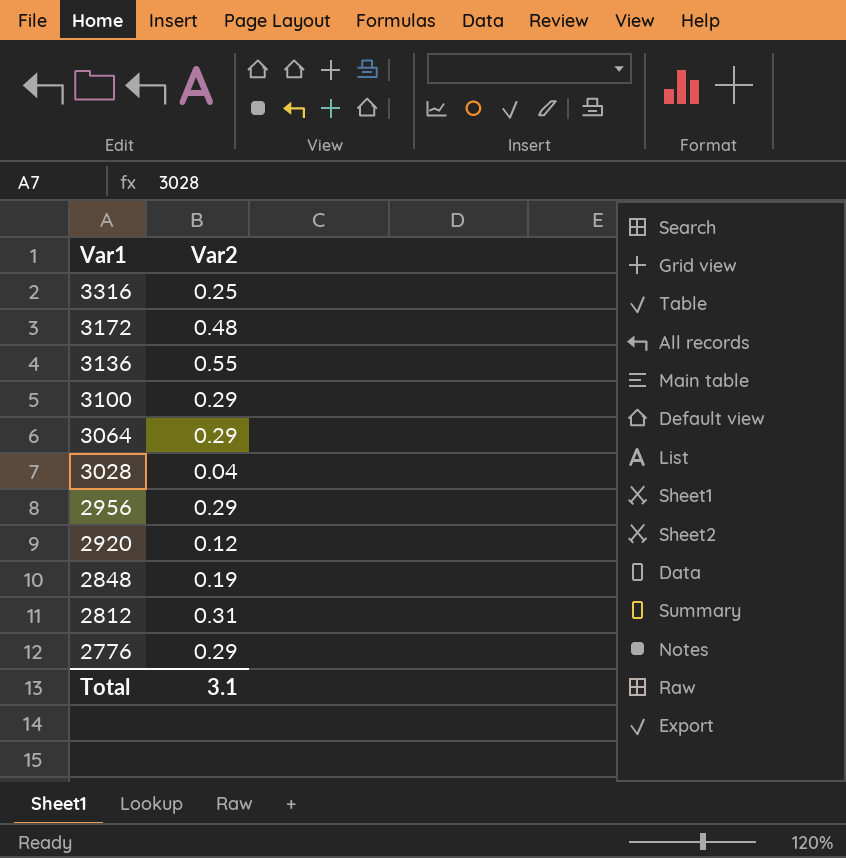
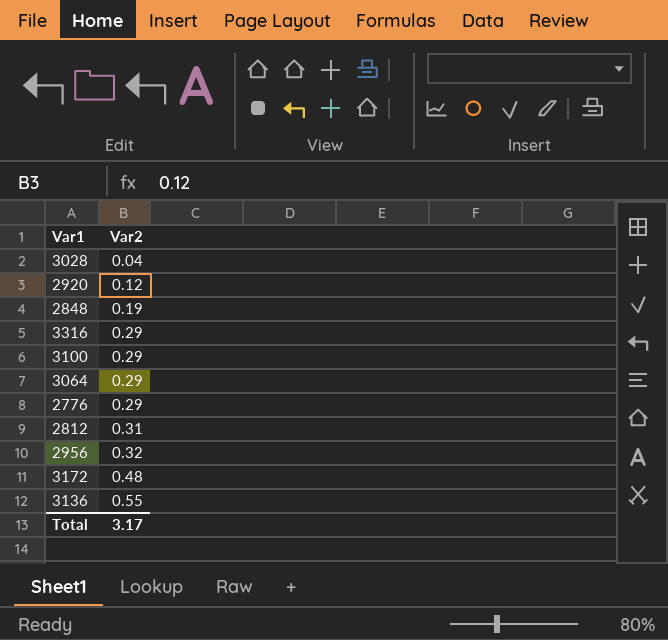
row order: Var1 descending -> Var2 ascending
3316 | Var2: 0.25 -> 0.29
2956 | Var2: 0.29 -> 0.32
Total | Var2: 3.1 -> 3.17

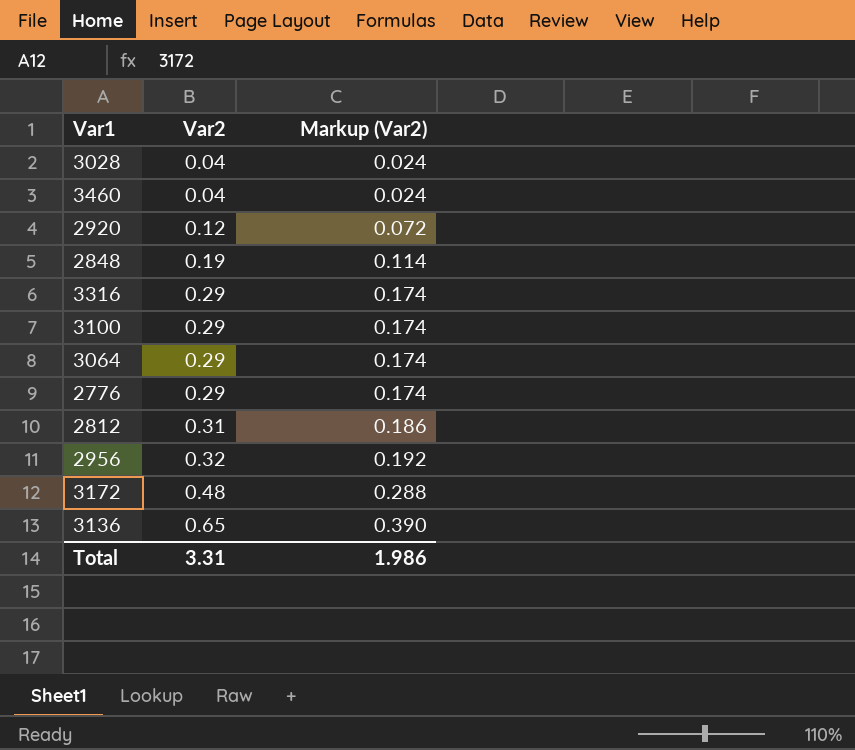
column Markup (Var2) | formula: none -> [Var2] * 0.6
row 3460: none -> 0.04 | 0.024
3136 | Var2: 0.55 -> 0.65
Total | Var2: 3.17 -> 3.31

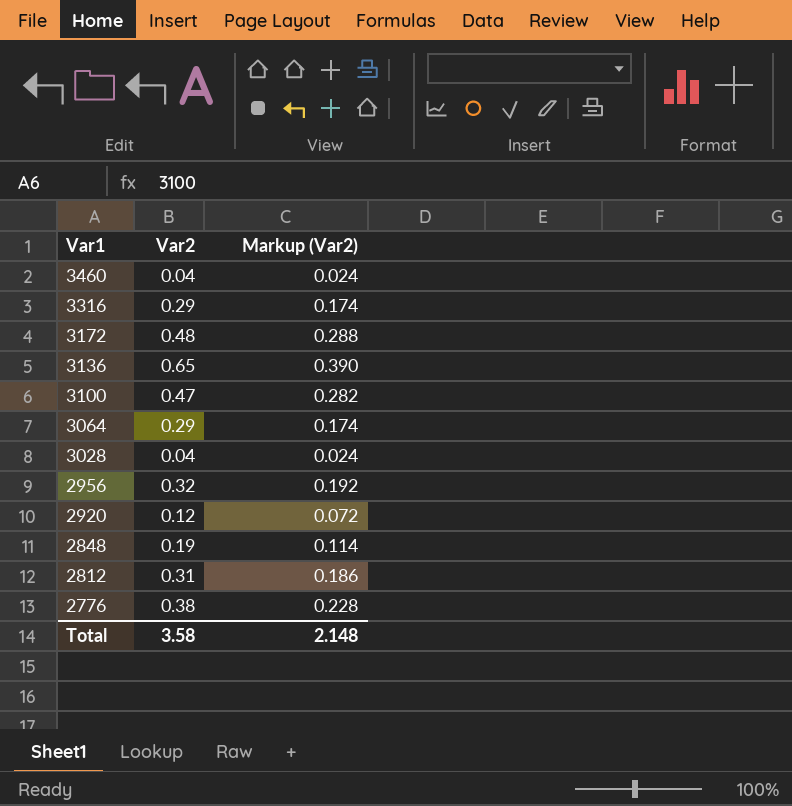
row order: Var2 ascending -> Var1 descending
3100 | Var2: 0.29 -> 0.47
3100 | Markup (Var2): 0.174 -> 0.282
2776 | Var2: 0.29 -> 0.38
2776 | Markup (Var2): 0.174 -> 0.228
Total | Var2: 3.31 -> 3.58
Total | Markup (Var2): 1.986 -> 2.148

